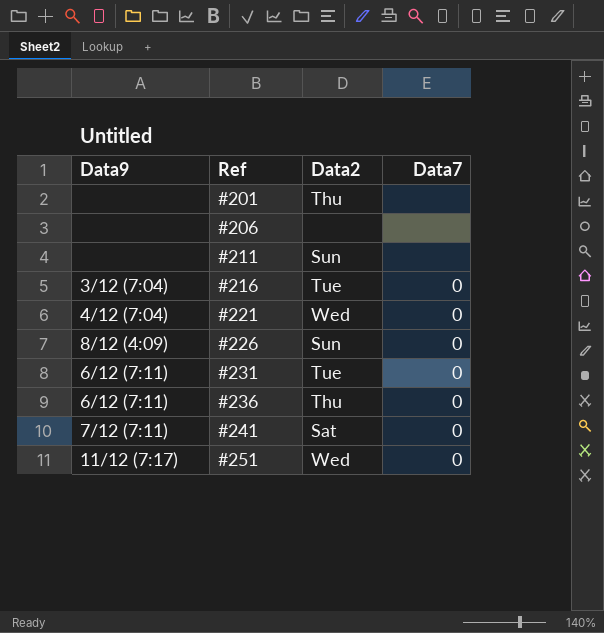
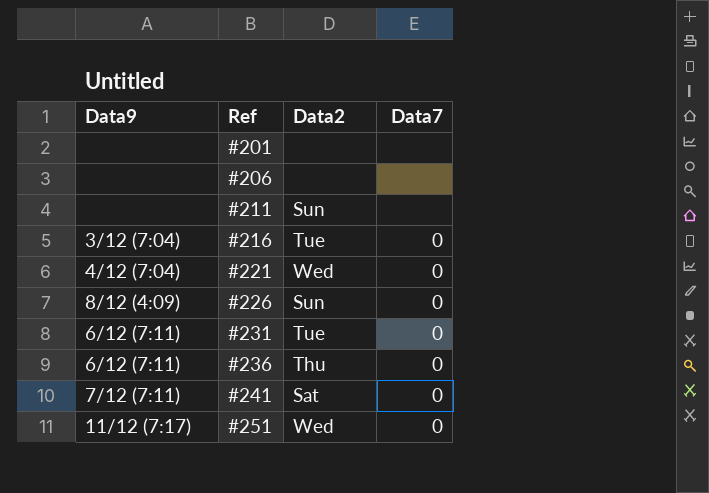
#201 | Data2: Thu -> none

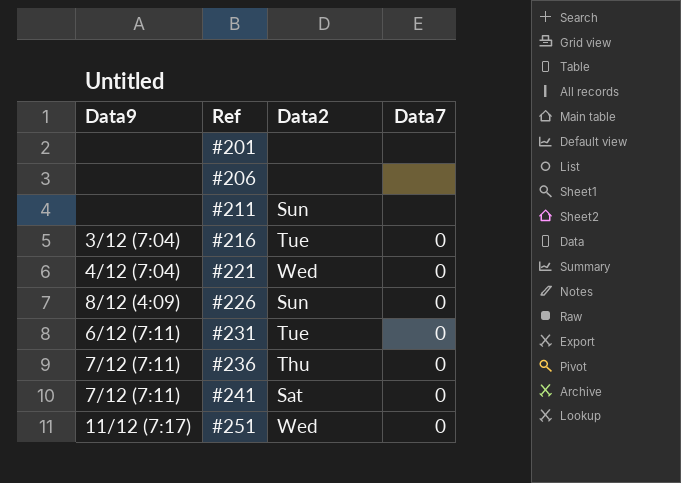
#236 | Data9: 6/12 (7:11) -> 7/12 (7:11)

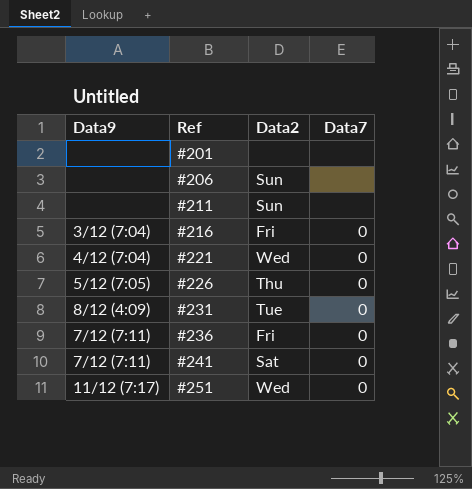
#206 | Data2: none -> Sun
#216 | Data2: Tue -> Fri
#226 | Data9: 8/12 (4:09) -> 5/12 (7:05)
#226 | Data2: Sun -> Thu
#231 | Data9: 6/12 (7:11) -> 8/12 (4:09)
#236 | Data2: Thu -> Fri

